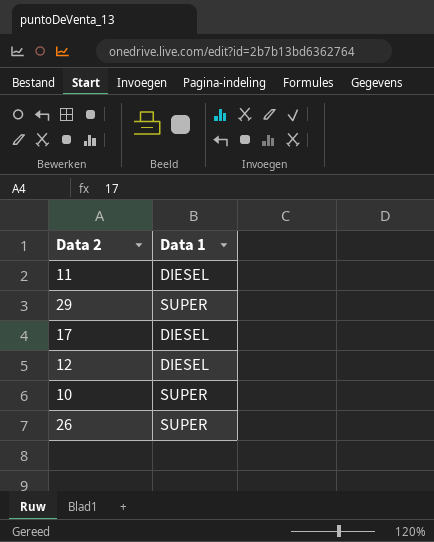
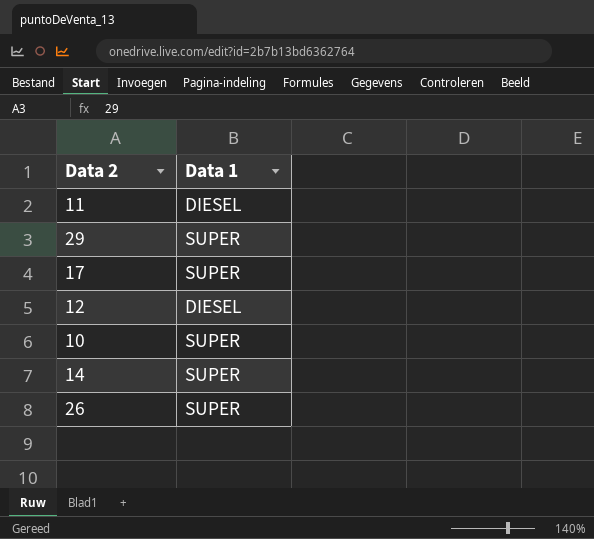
17 | Data 1: DIESEL -> SUPER
row 14: none -> SUPER

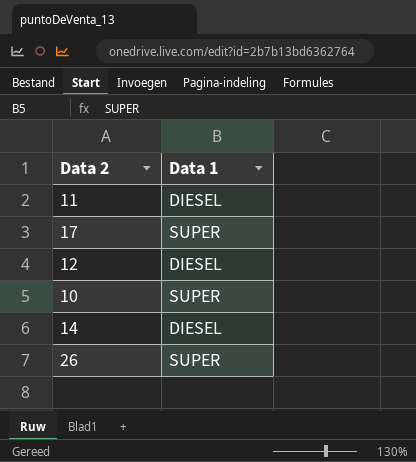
row 29: SUPER -> none
14 | Data 1: SUPER -> DIESEL

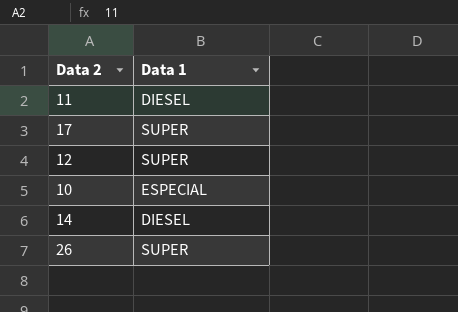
12 | Data 1: DIESEL -> SUPER
10 | Data 1: SUPER -> ESPECIAL

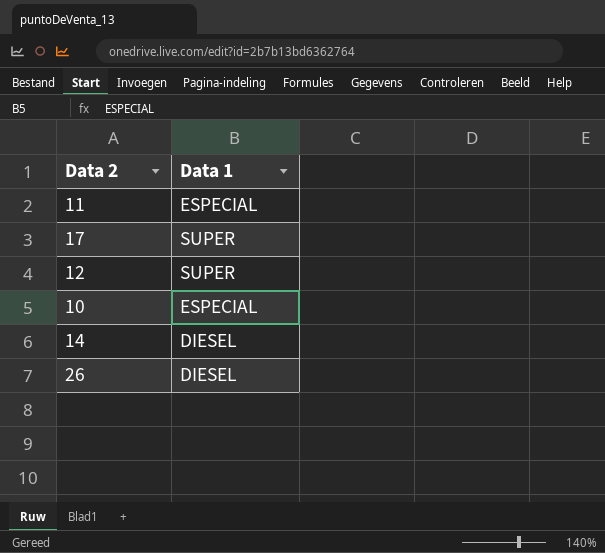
11 | Data 1: DIESEL -> ESPECIAL
26 | Data 1: SUPER -> DIESEL

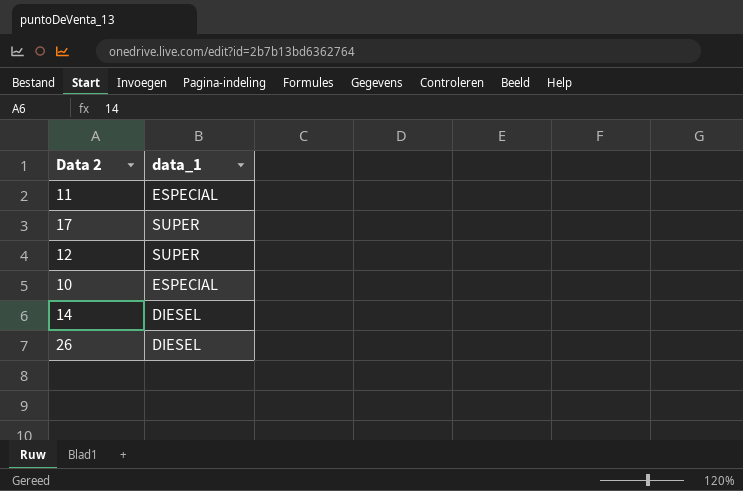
column name: Data 1 -> data_1

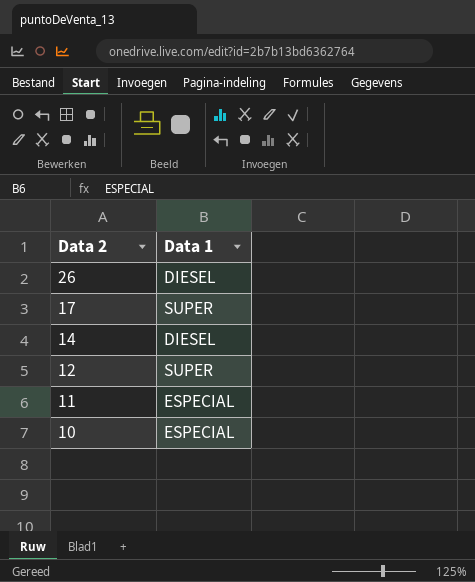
row order: none -> Data 2 descending
column name: data_1 -> Data 1

